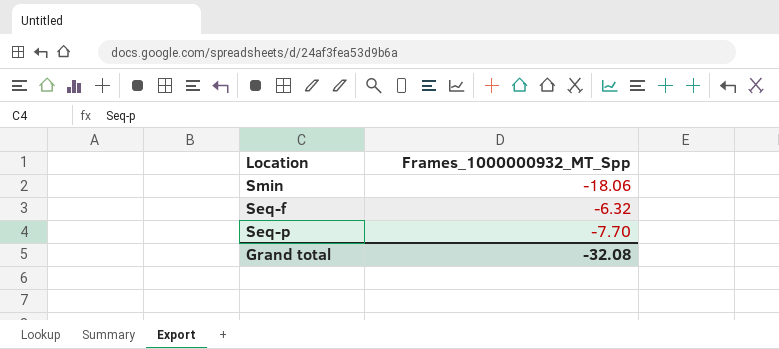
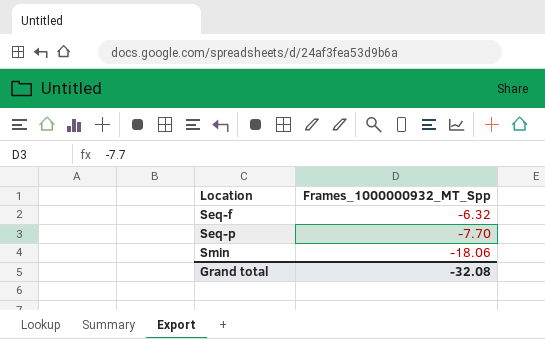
row order: none -> Location ascending

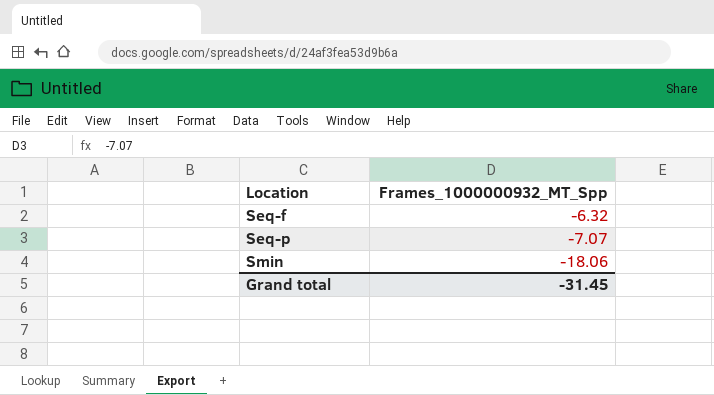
Seq-p | Frames_1000000932_MT_Spp: -7.70 -> -7.07
Grand total | Frames_1000000932_MT_Spp: -32.08 -> -31.45

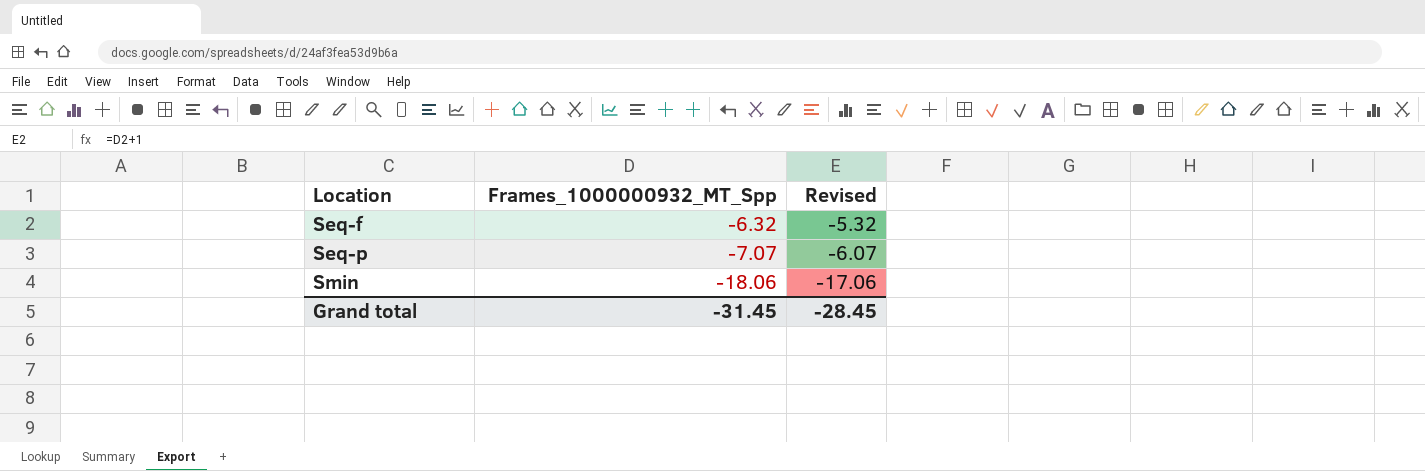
column Revised | formula: none -> [Frames_1000000932_MT_Spp] + 1

